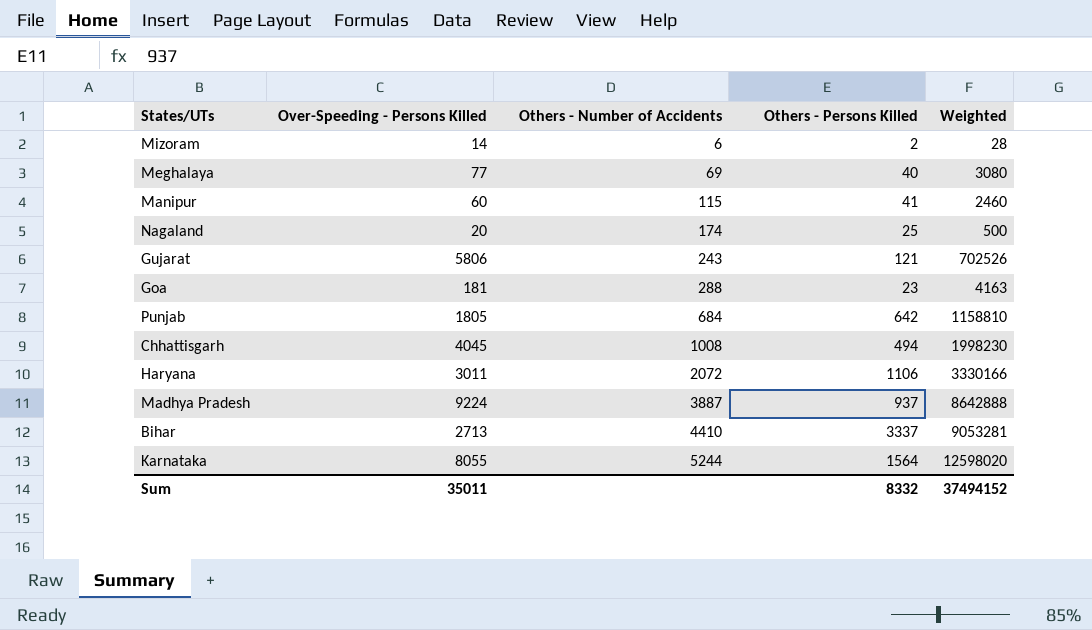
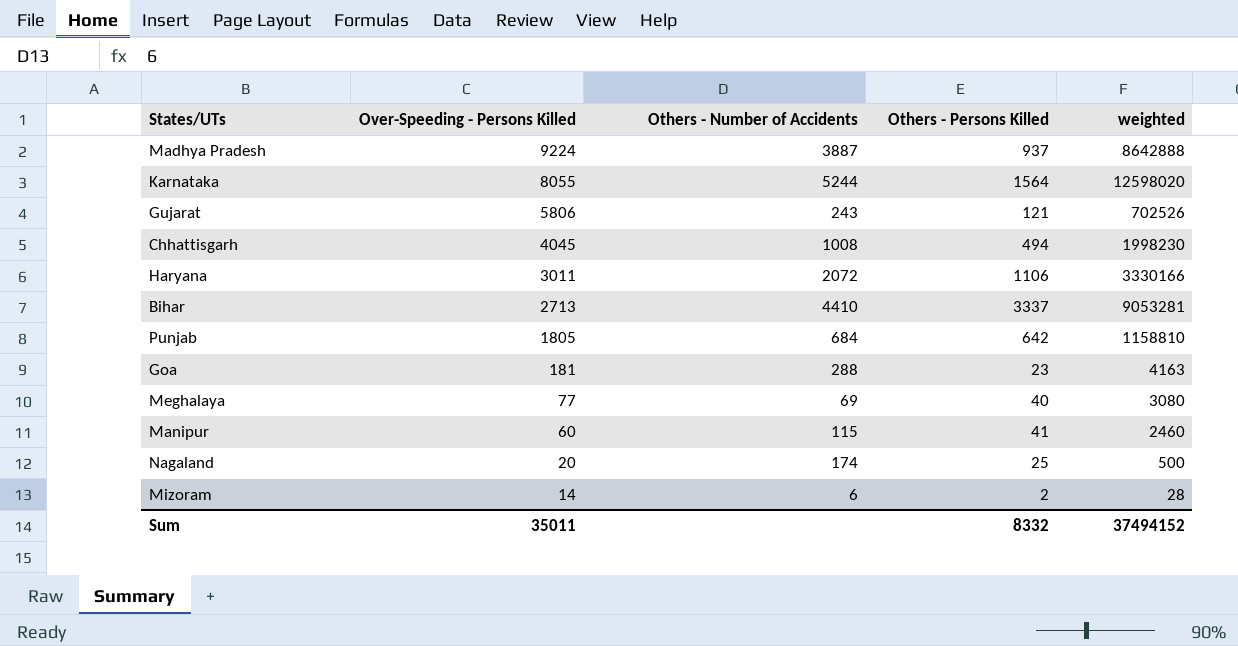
row order: Others - Number of Accidents ascending -> Over-Speeding - Persons Killed descending
column name: Weighted -> weighted

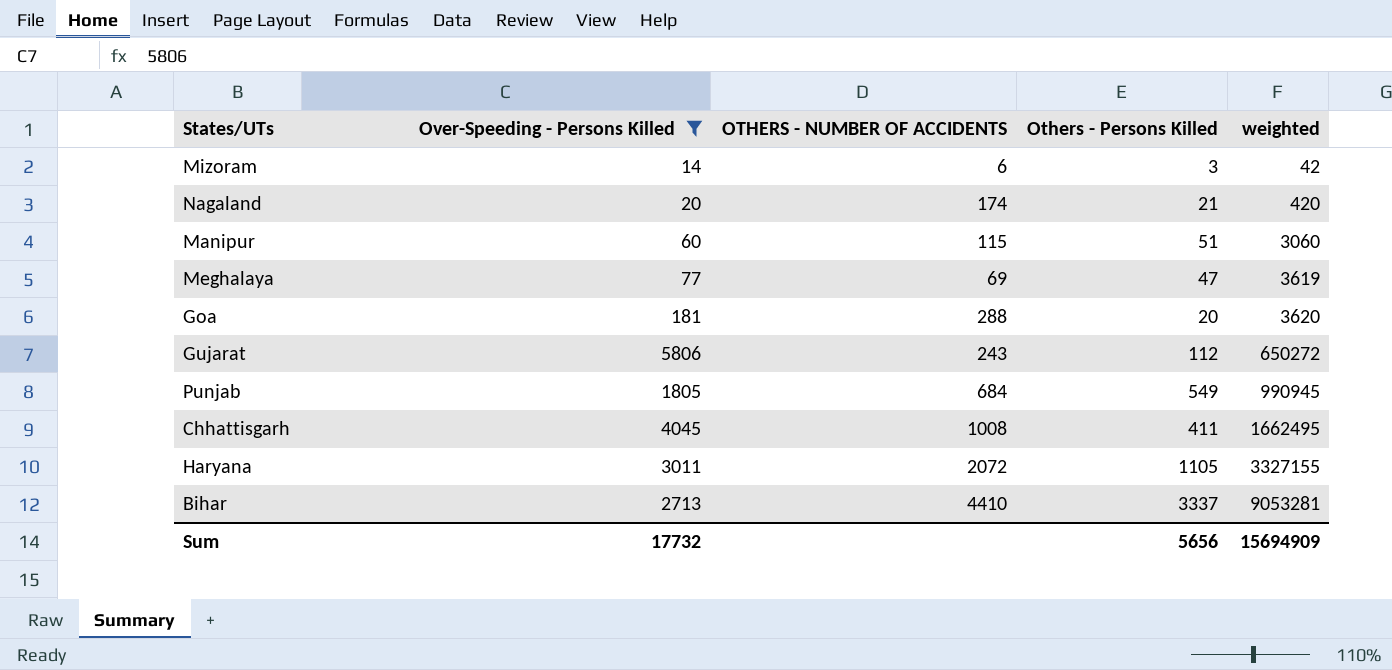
filter: none -> Over-Speeding - Persons Killed <= 5806
row order: Over-Speeding - Persons Killed descending -> weighted ascending
column name: Others - Number of Accidents -> OTHERS - NUMBER OF ACCIDENTS
Mizoram | Others - Persons Killed: 2 -> 3
Mizoram | weighted: 28 -> 42
Nagaland | Others - Persons Killed: 25 -> 21
Nagaland | weighted: 500 -> 420
Manipur | Others - Persons Killed: 41 -> 51
Manipur | weighted: 2460 -> 3060
Meghalaya | Others - Persons Killed: 40 -> 47
Meghalaya | weighted: 3080 -> 3619
Goa | Others - Persons Killed: 23 -> 20
Goa | weighted: 4163 -> 3620
Gujarat | Others - Persons Killed: 121 -> 112
Gujarat | weighted: 702526 -> 650272
Punjab | Others - Persons Killed: 642 -> 549
Punjab | weighted: 1158810 -> 990945
Chhattisgarh | Others - Persons Killed: 494 -> 411
Chhattisgarh | weighted: 1998230 -> 1662495
Haryana | Others - Persons Killed: 1106 -> 1105
Haryana | weighted: 3330166 -> 3327155
Sum | Over-Speeding - Persons Killed: 35011 -> 17732
Sum | Others - Persons Killed: 8332 -> 5656
Sum | weighted: 37494152 -> 15694909

